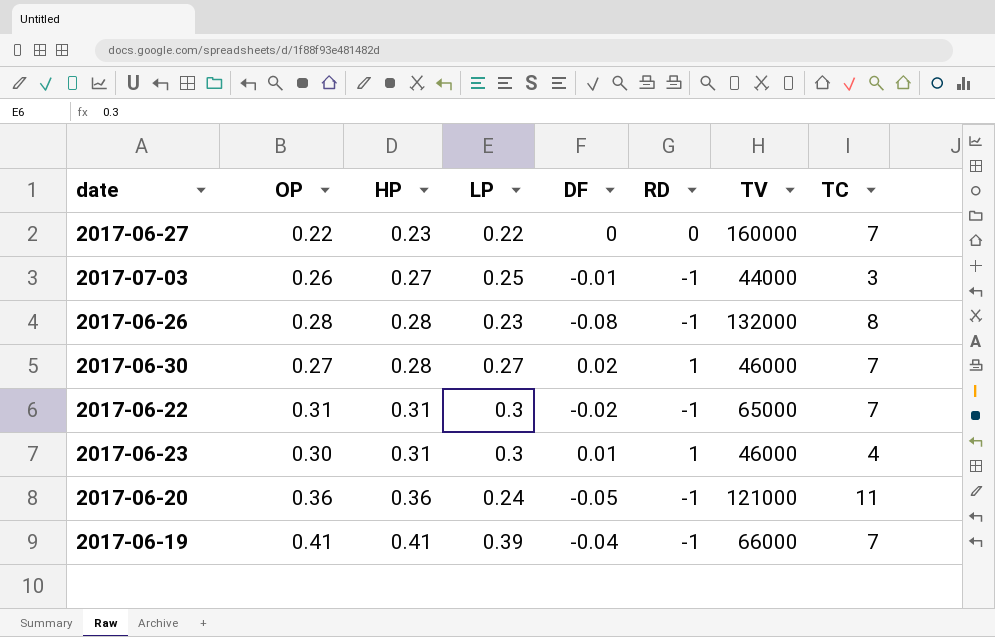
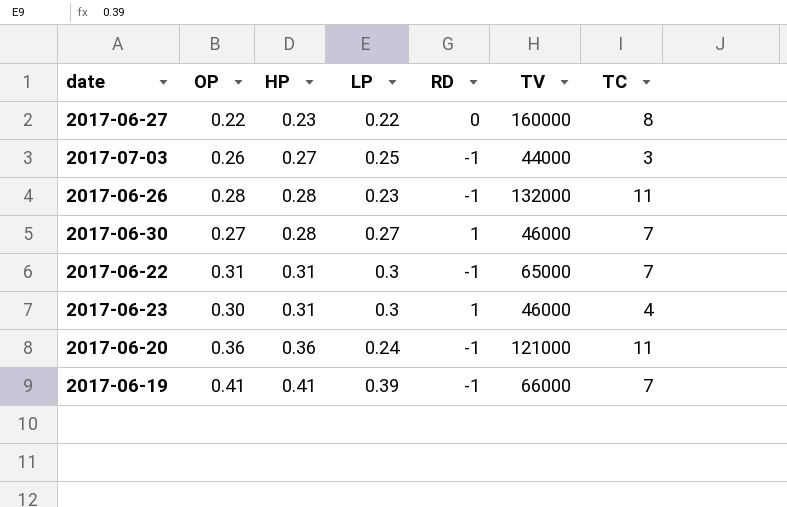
column DF | position: 5 -> none
2017-06-27 | TC: 7 -> 8
2017-06-26 | TC: 8 -> 11

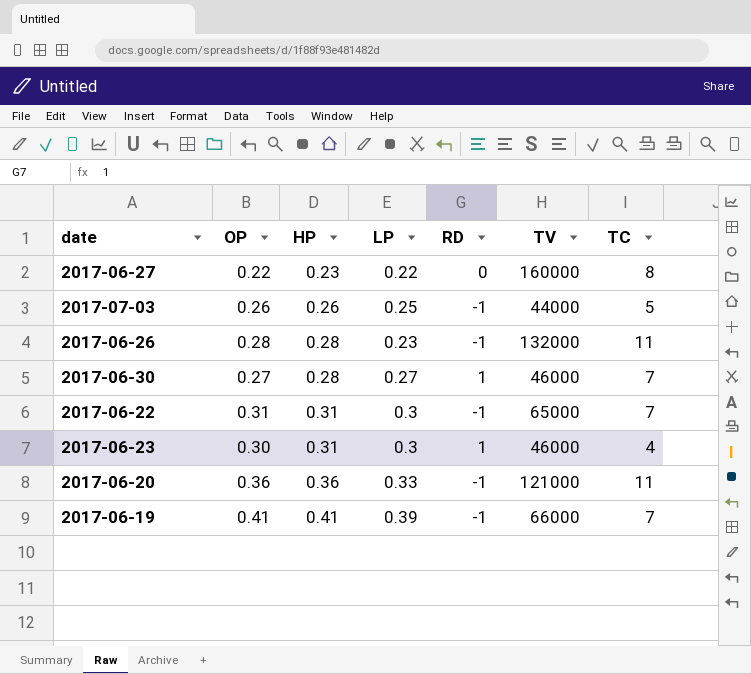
2017-07-03 | HP: 0.27 -> 0.26
2017-07-03 | TC: 3 -> 5
2017-06-20 | LP: 0.24 -> 0.33

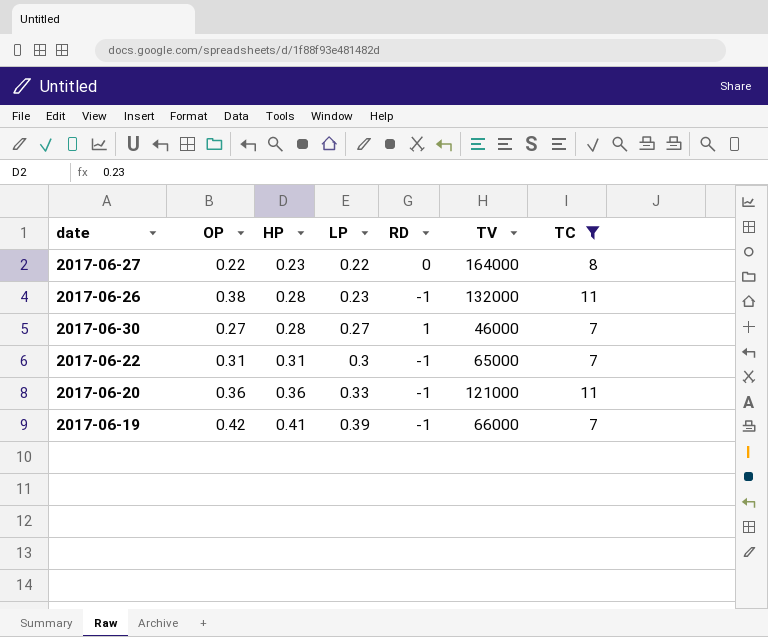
filter: none -> TC >= 7
2017-06-27 | TV: 160000 -> 164000
2017-06-26 | OP: 0.28 -> 0.38
2017-06-19 | OP: 0.41 -> 0.42

